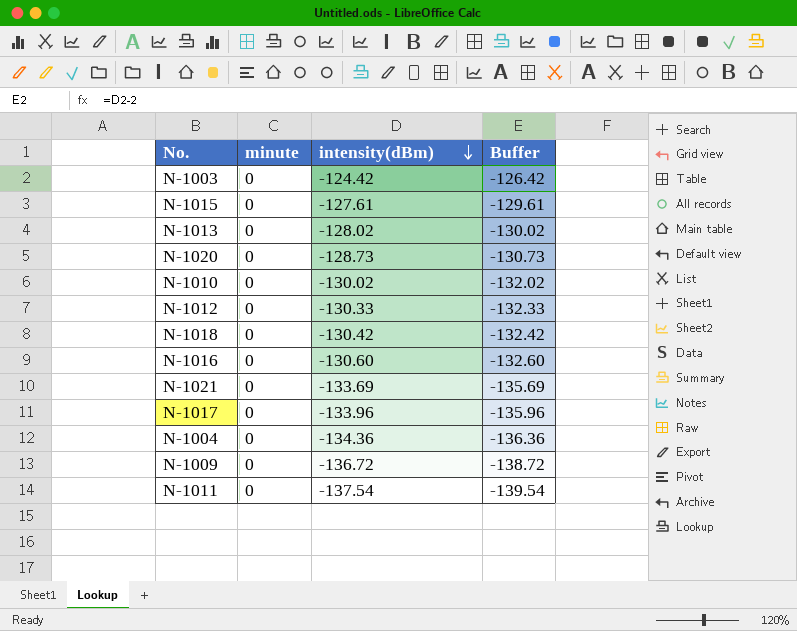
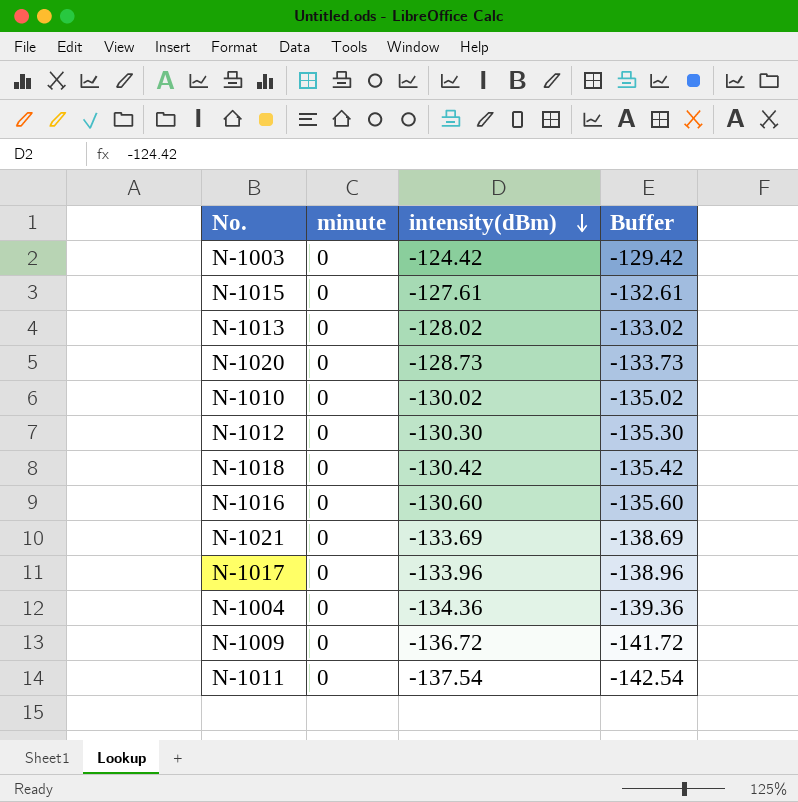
column Buffer | formula: [intensity(dBm)] - 2 -> [intensity(dBm)] - 5
N-1012 | intensity(dBm): -130.33 -> -130.30

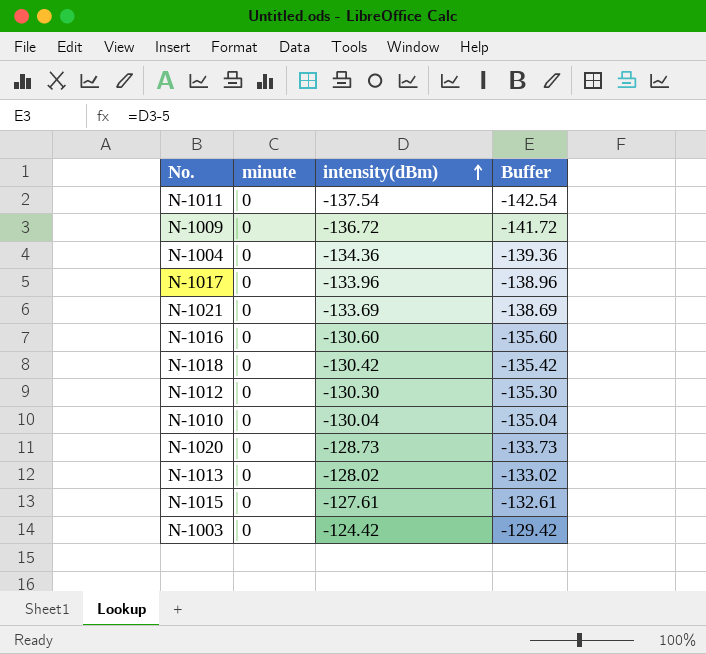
row order: intensity(dBm) descending -> intensity(dBm) ascending
N-1010 | intensity(dBm): -130.02 -> -130.04
N-1010 | Buffer: -135.02 -> -135.04

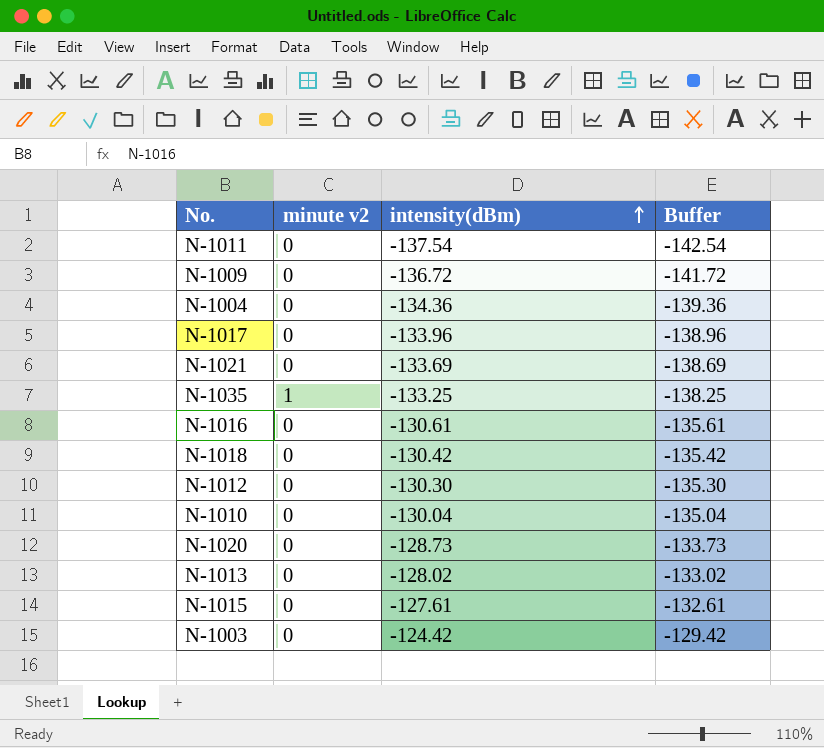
column name: minute -> minute v2
row N-1035: none -> 1 | -133.25 | -138.25
N-1016 | intensity(dBm): -130.60 -> -130.61
N-1016 | Buffer: -135.60 -> -135.61

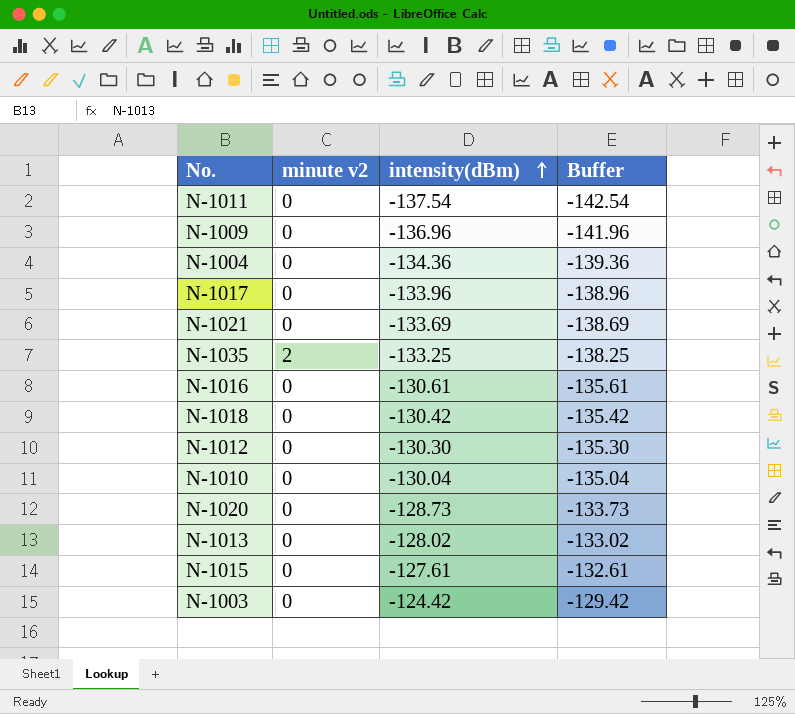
N-1009 | intensity(dBm): -136.72 -> -136.96
N-1009 | Buffer: -141.72 -> -141.96
N-1035 | minute v2: 1 -> 2

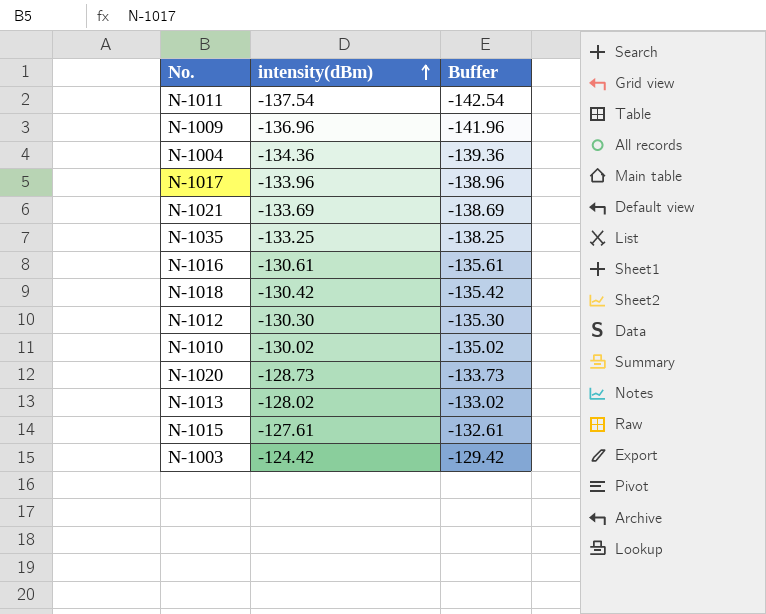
column minute v2 | position: 2 -> none
N-1010 | intensity(dBm): -130.04 -> -130.02
N-1010 | Buffer: -135.04 -> -135.02

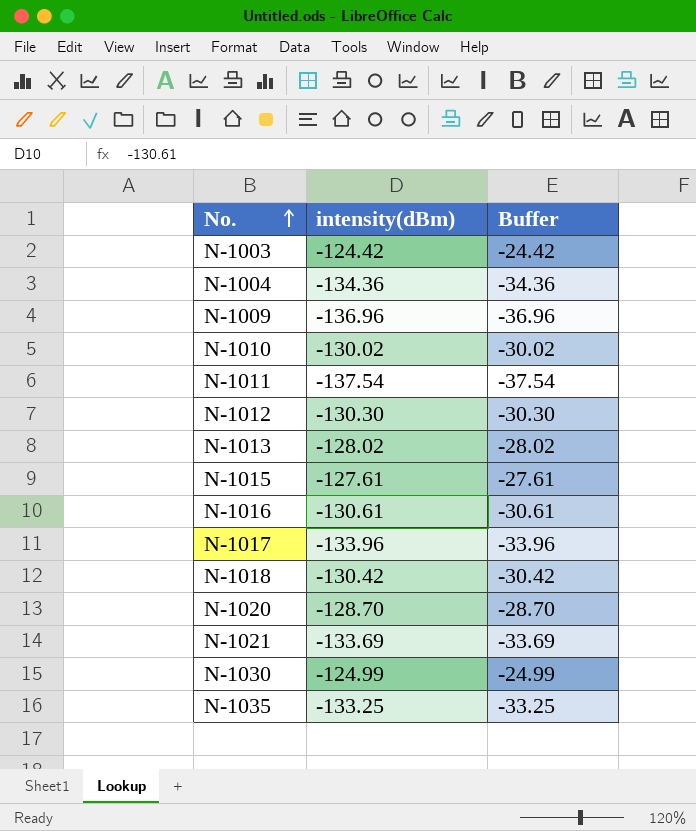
row order: intensity(dBm) ascending -> No. ascending
column Buffer | formula: [intensity(dBm)] - 5 -> [intensity(dBm)] + 100
N-1020 | intensity(dBm): -128.73 -> -128.70
row N-1030: none -> -124.99 | -24.99

